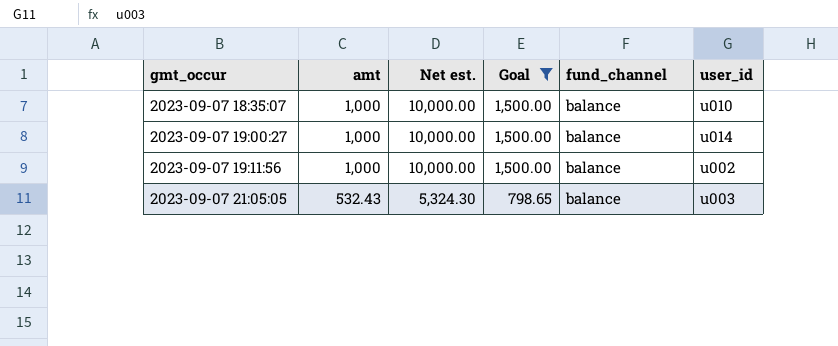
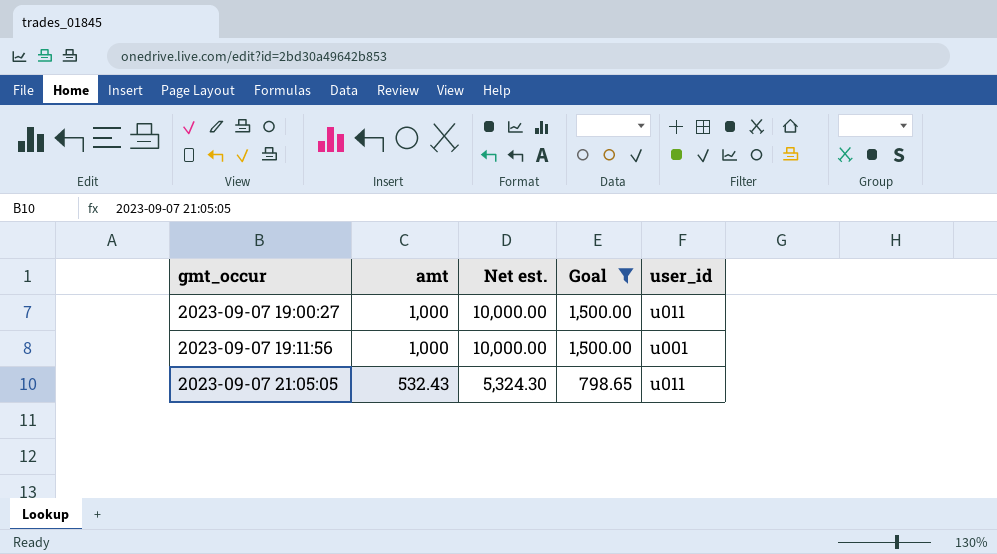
column fund_channel | position: 5 -> none
row 2023-09-07 18:35:07: 1,000 | 10,000.00 | 1,500.00 | balance | u010 -> none
2023-09-07 19:00:27 | user_id: u014 -> u011
2023-09-07 19:11:56 | user_id: u002 -> u001
2023-09-07 21:05:05 | user_id: u003 -> u011

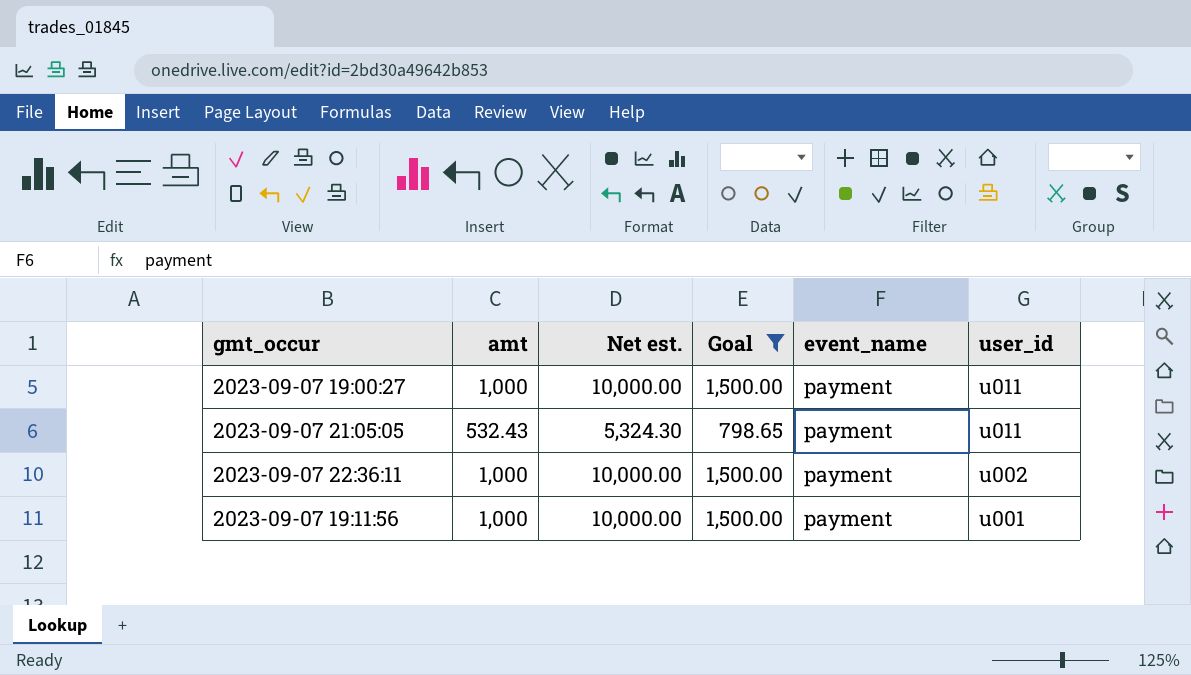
row order: gmt_occur ascending -> user_id descending
column event_name | position: none -> 5
row 2023-09-07 22:36:11: none -> 1,000 | 10,000.00 | 1,500.00 | payment | u002

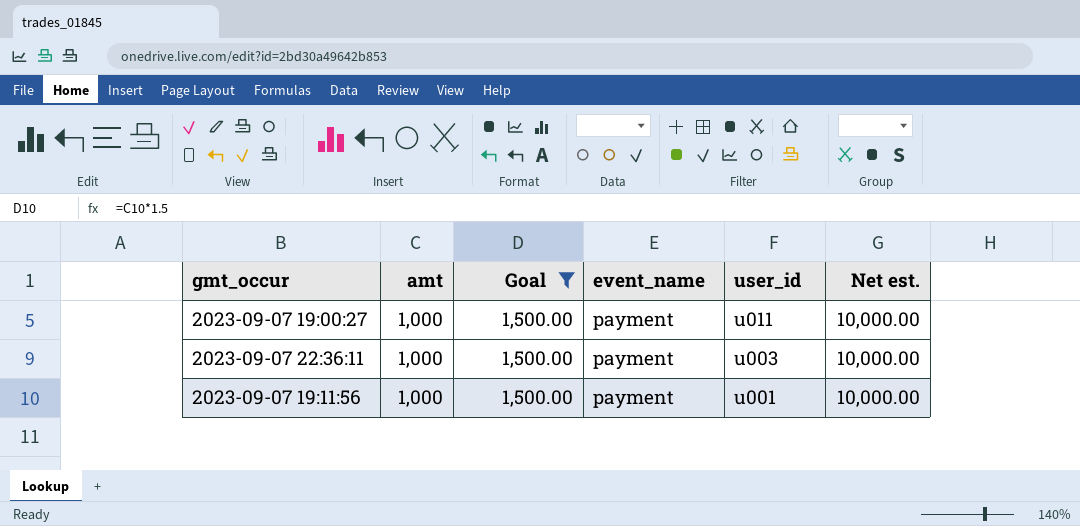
column Net est. | position: 3 -> 6
row 2023-09-07 21:05:05: 532.43 | 5,324.30 | 798.65 | payment | u011 -> none
2023-09-07 22:36:11 | user_id: u002 -> u003

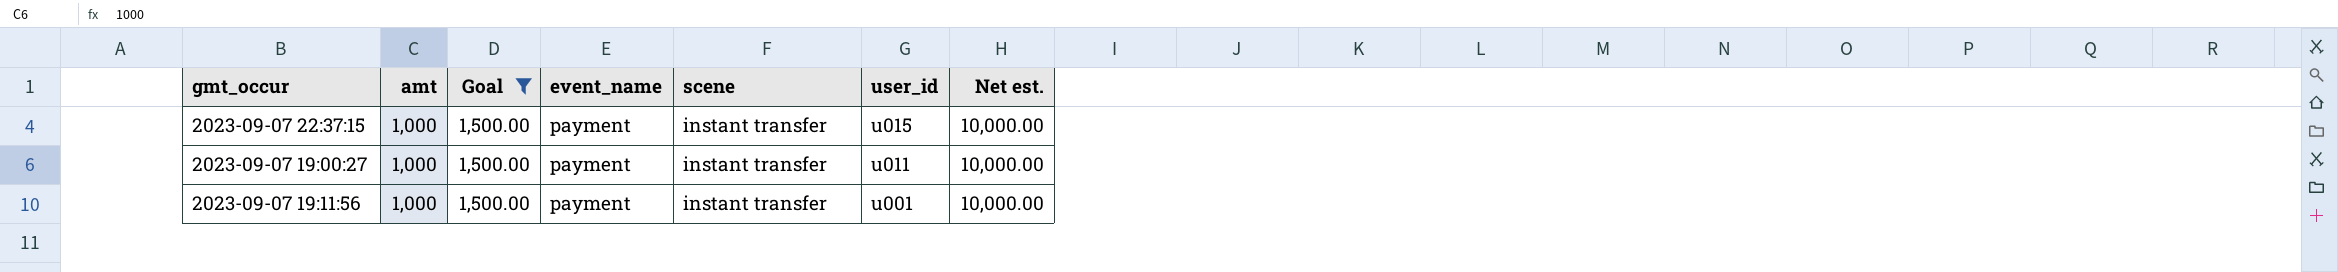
column scene | position: none -> 5
row 2023-09-07 22:36:11: 1,000 | 1,500.00 | payment | u003 | 10,000.00 -> none
row 2023-09-07 22:37:15: none -> 1,000 | 1,500.00 | payment | instant transfer | u015 | 10,000.00

